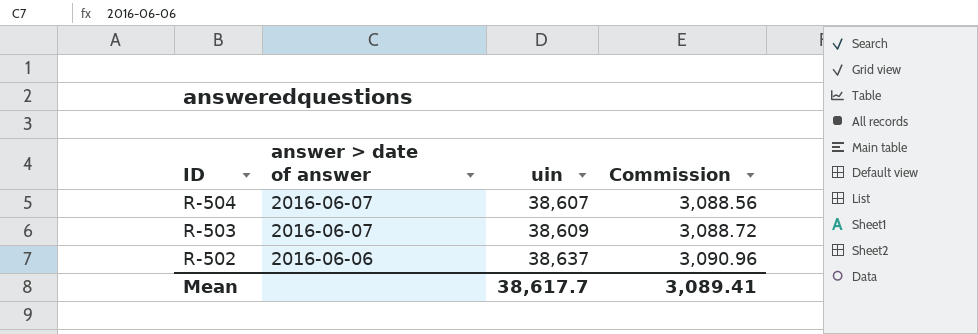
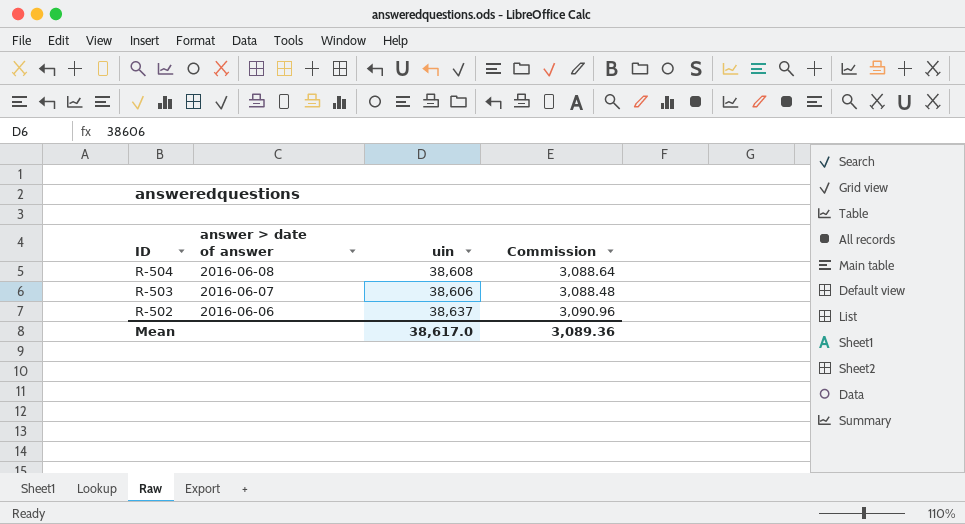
R-504 | answer > date of answer: 2016-06-07 -> 2016-06-08
R-504 | uin: 38,607 -> 38,608
R-504 | Commission: 3,088.56 -> 3,088.64
R-503 | uin: 38,609 -> 38,606
R-503 | Commission: 3,088.72 -> 3,088.48
Mean | uin: 38,617.7 -> 38,617.0
Mean | Commission: 3,089.41 -> 3,089.36

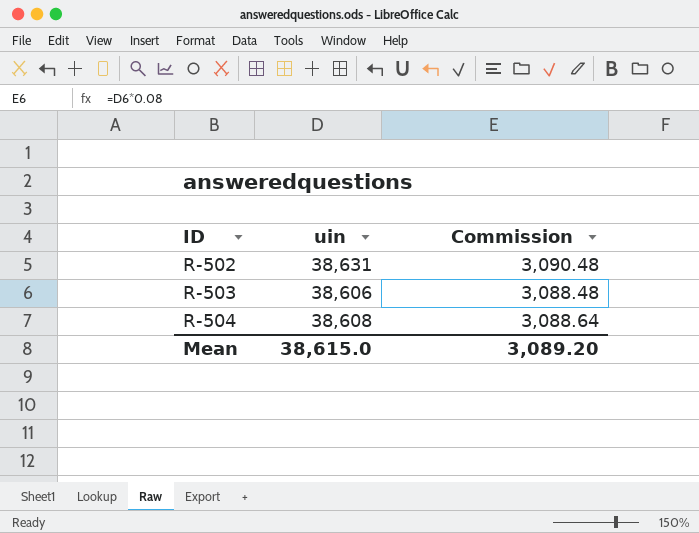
row order: ID descending -> ID ascending
column answer > date of answer | position: 2 -> none
R-502 | uin: 38,637 -> 38,631
R-502 | Commission: 3,090.96 -> 3,090.48
Mean | uin: 38,617.0 -> 38,615.0
Mean | Commission: 3,089.36 -> 3,089.20

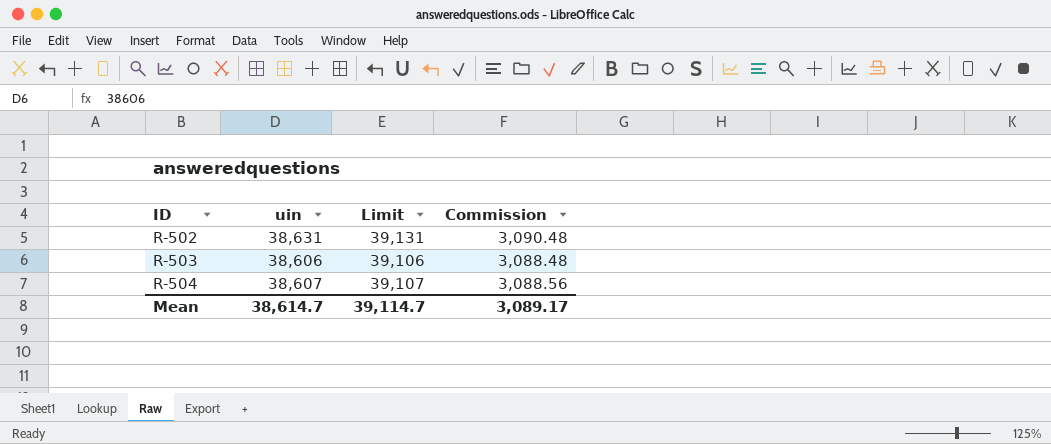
column Limit | formula: none -> [uin] + 500
R-504 | uin: 38,608 -> 38,607
R-504 | Commission: 3,088.64 -> 3,088.56
Mean | uin: 38,615.0 -> 38,614.7
Mean | Commission: 3,089.20 -> 3,089.17

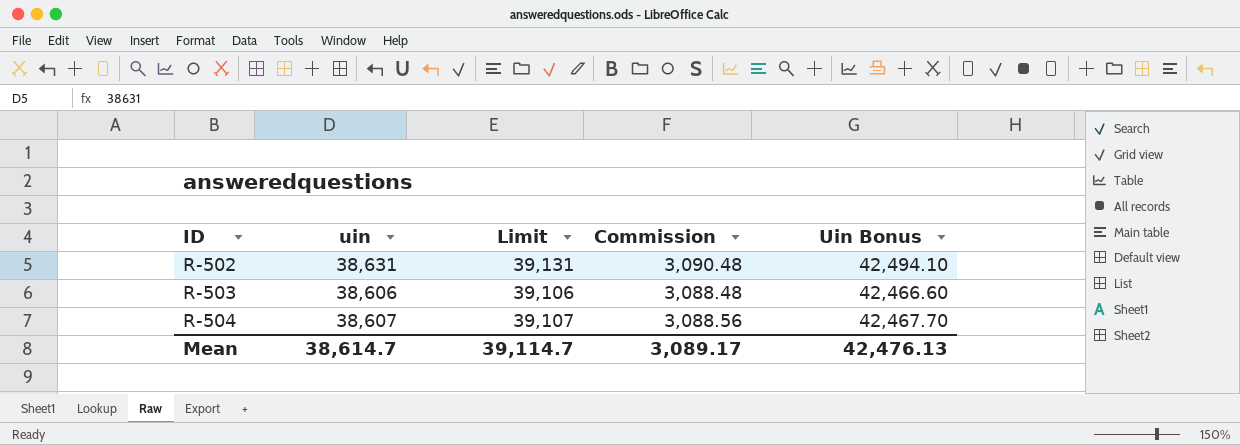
column Uin Bonus | formula: none -> [uin] * 1.1

